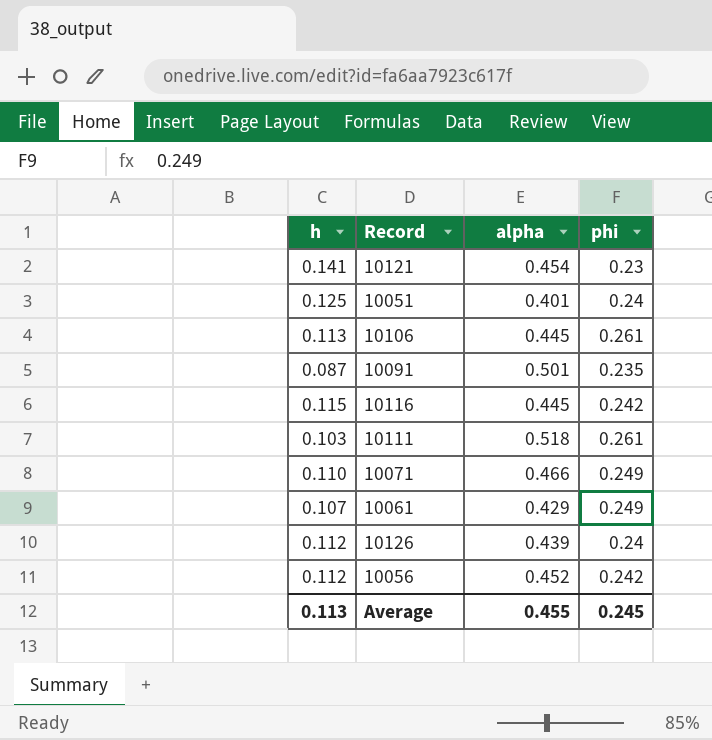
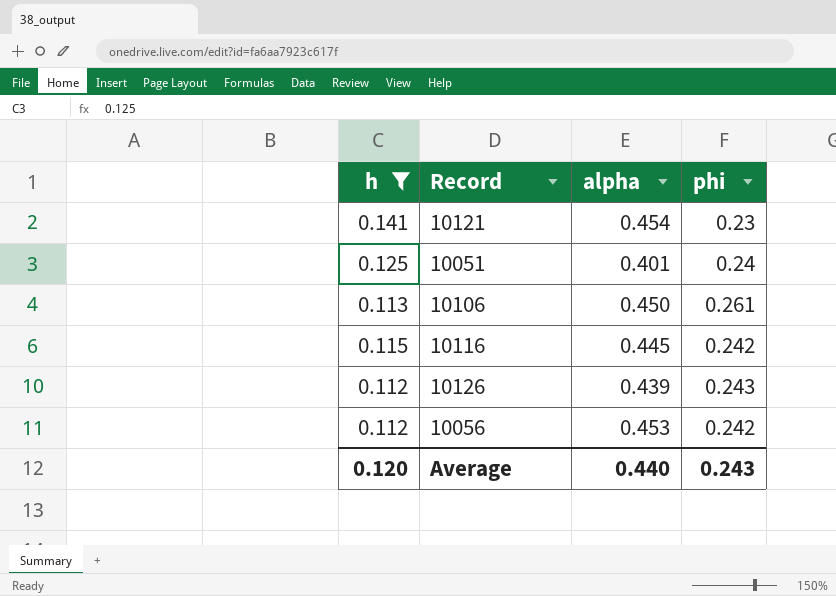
filter: none -> h >= 0.112
10106 | alpha: 0.445 -> 0.450
10126 | phi: 0.24 -> 0.243
10056 | alpha: 0.452 -> 0.453
Average | h: 0.113 -> 0.120
Average | alpha: 0.455 -> 0.440
Average | phi: 0.245 -> 0.243

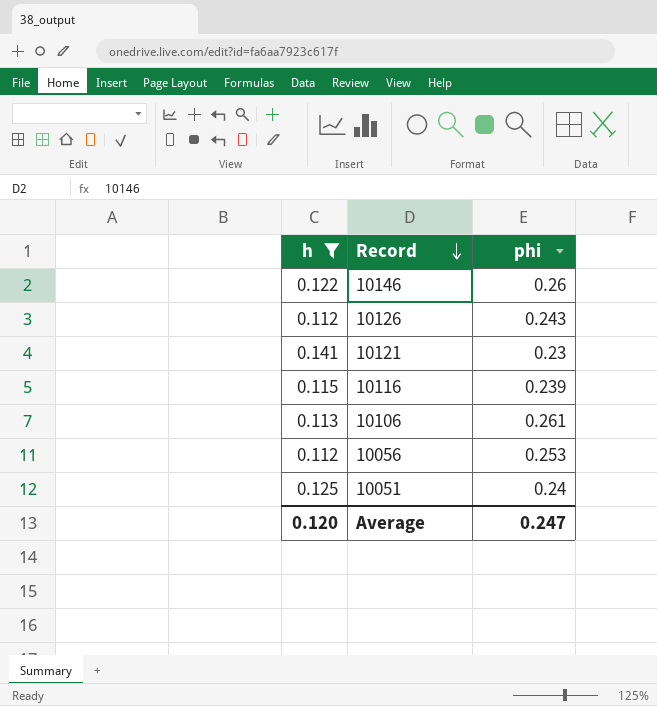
row order: none -> Record descending
column alpha | position: 3 -> none
row 10146: none -> 0.122 | 0.26
10116 | phi: 0.242 -> 0.239
10056 | phi: 0.242 -> 0.253
Average | phi: 0.243 -> 0.247

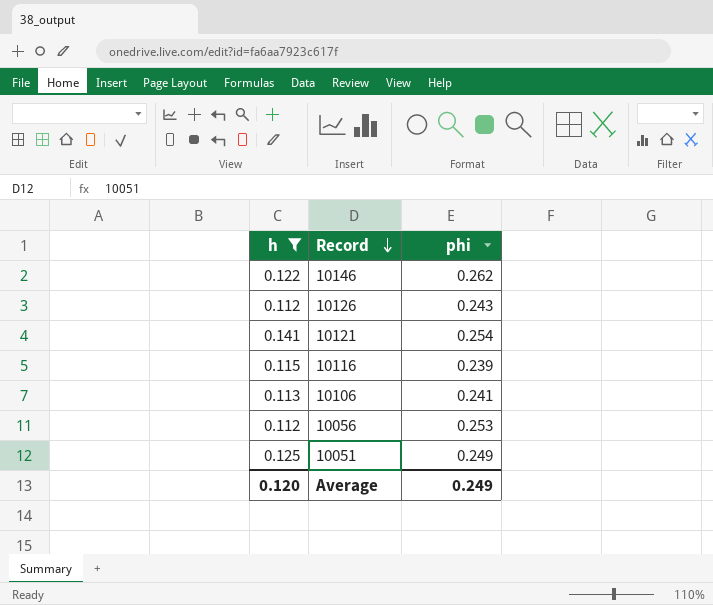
10146 | phi: 0.26 -> 0.262
10121 | phi: 0.23 -> 0.254
10106 | phi: 0.261 -> 0.241
10051 | phi: 0.24 -> 0.249
Average | phi: 0.247 -> 0.249

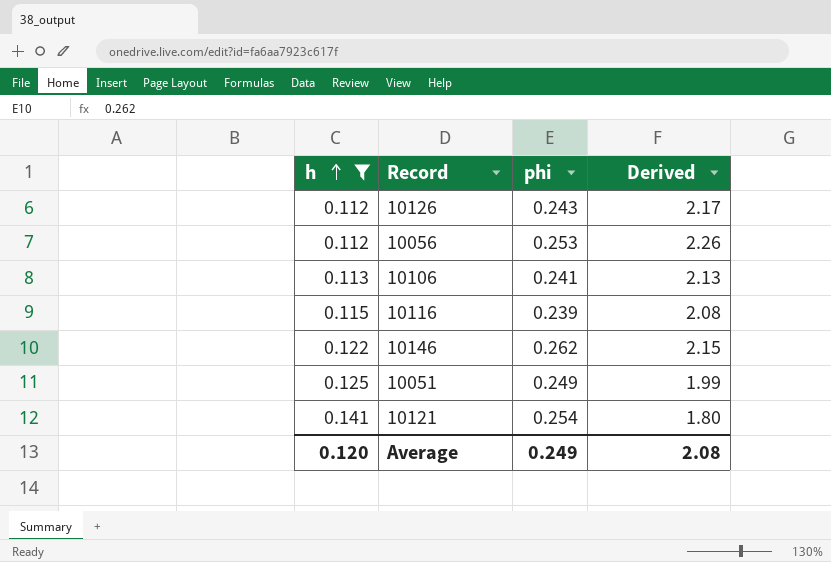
row order: Record descending -> h ascending
column Derived | formula: none -> [phi] / [h]

